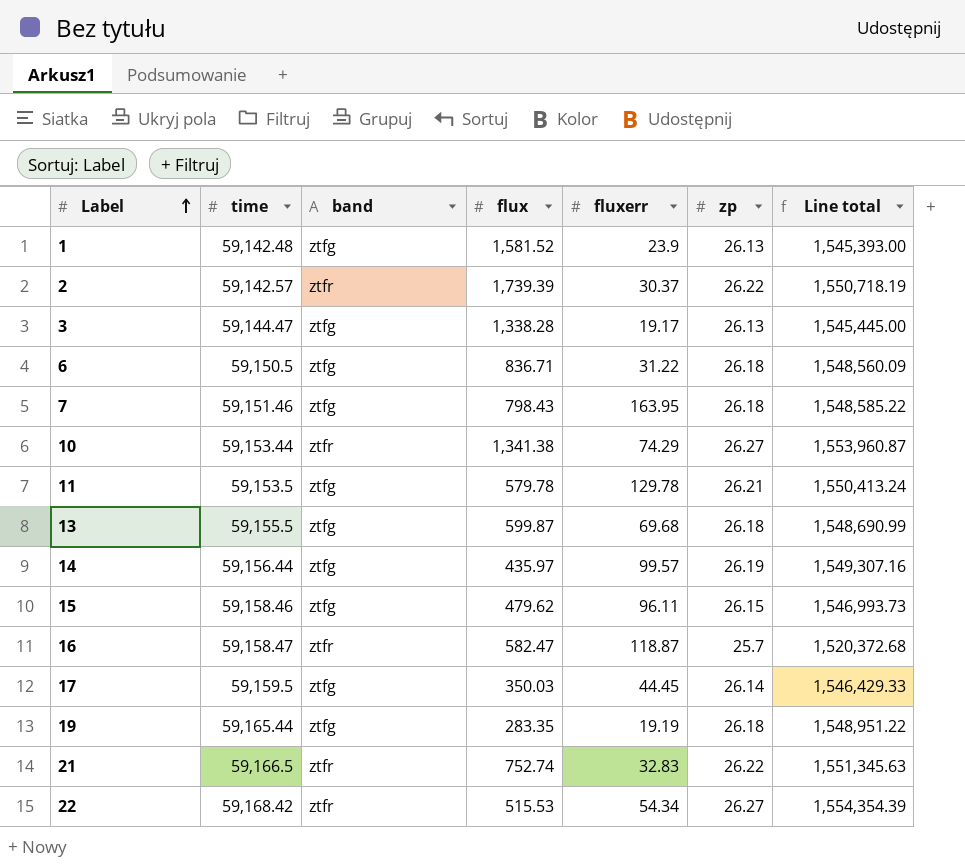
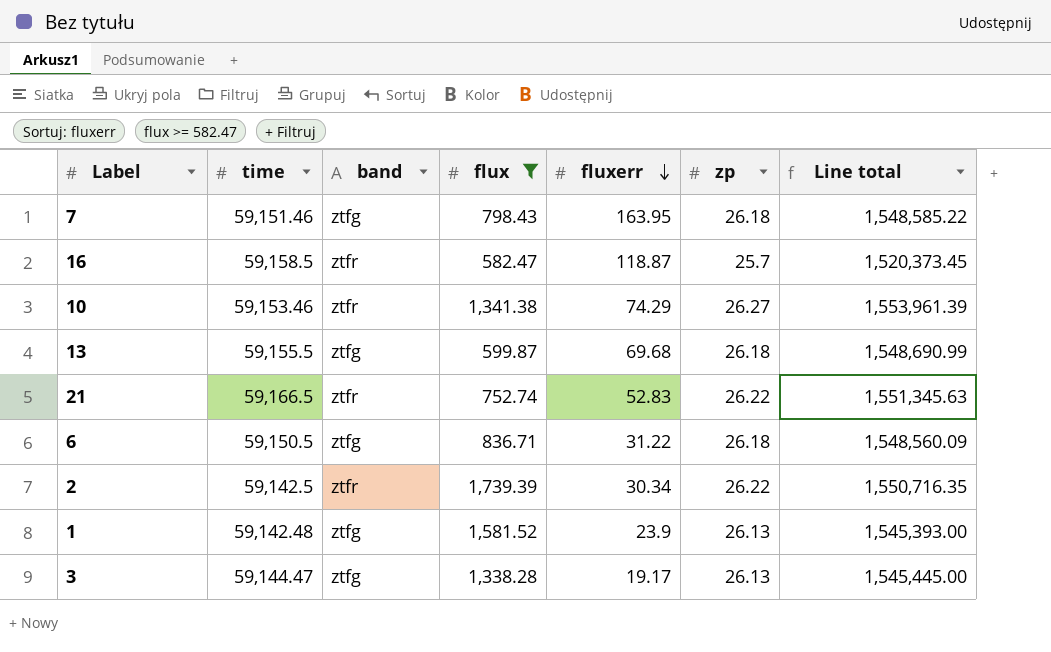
filter: none -> flux >= 582.47
row order: Label ascending -> fluxerr descending
16 | time: 59,158.47 -> 59,158.5
16 | Line total: 1,520,372.68 -> 1,520,373.45
10 | time: 59,153.44 -> 59,153.46
10 | Line total: 1,553,960.87 -> 1,553,961.39
21 | fluxerr: 32.83 -> 52.83
2 | time: 59,142.57 -> 59,142.5
2 | fluxerr: 30.37 -> 30.34
2 | Line total: 1,550,718.19 -> 1,550,716.35

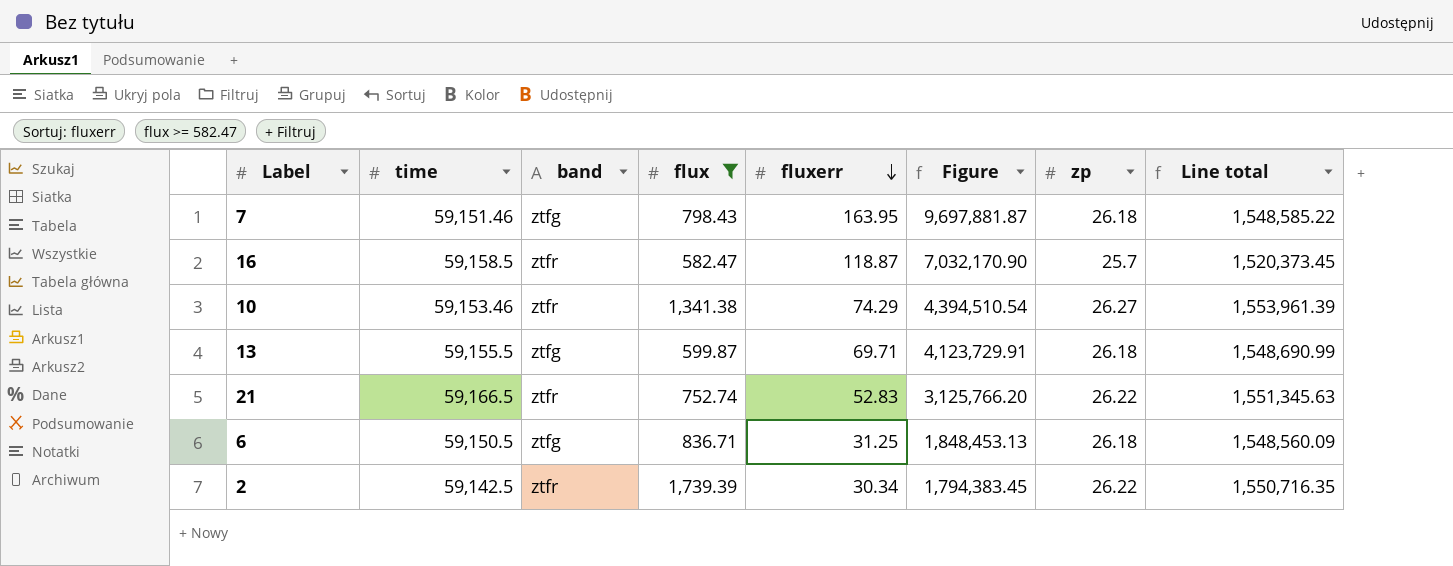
column Figure | formula: none -> [time] * [fluxerr]
row 1: 59,142.48 | ztfg | 1,581.52 | 23.9 | 26.13 | 1,545,393.00 -> none
row 3: 59,144.47 | ztfg | 1,338.28 | 19.17 | 26.13 | 1,545,445.00 -> none
13 | fluxerr: 69.68 -> 69.71
6 | fluxerr: 31.22 -> 31.25

